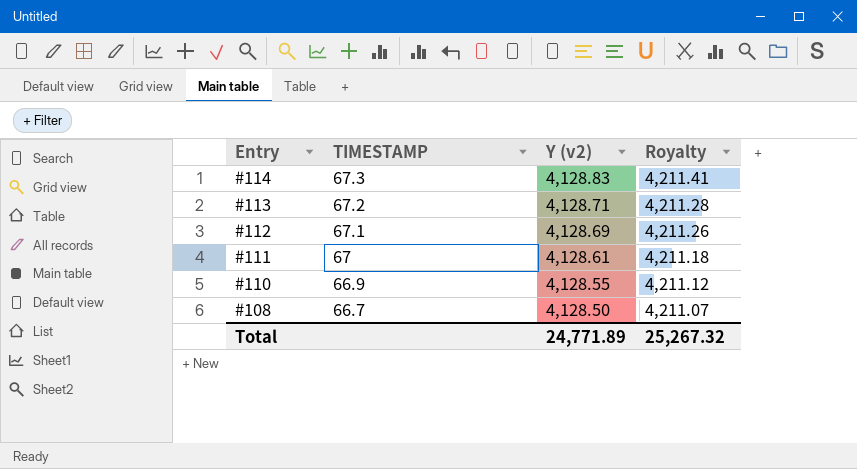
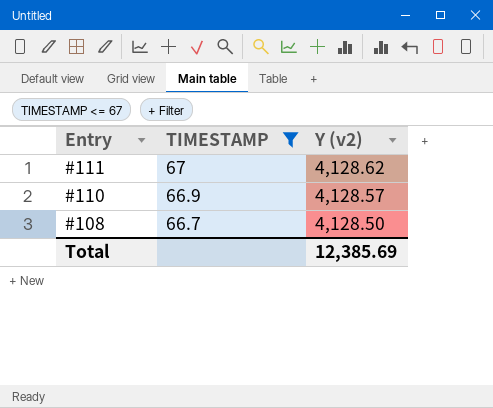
filter: none -> TIMESTAMP <= 67
column Royalty | formula: [Y (v2)] * 1.02 -> none
#111 | Y (v2): 4,128.61 -> 4,128.62
#110 | Y (v2): 4,128.55 -> 4,128.57
Total | Y (v2): 24,771.89 -> 12,385.69

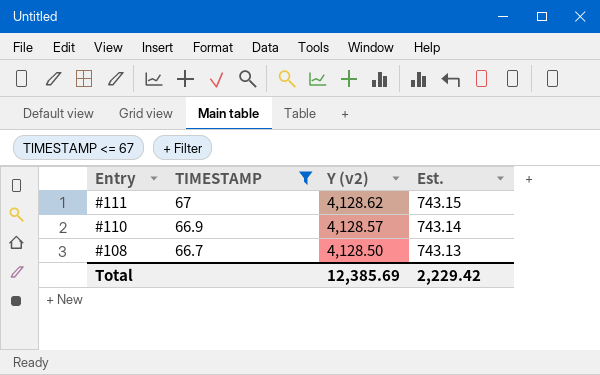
column Est. | formula: none -> [Y (v2)] * 0.18

